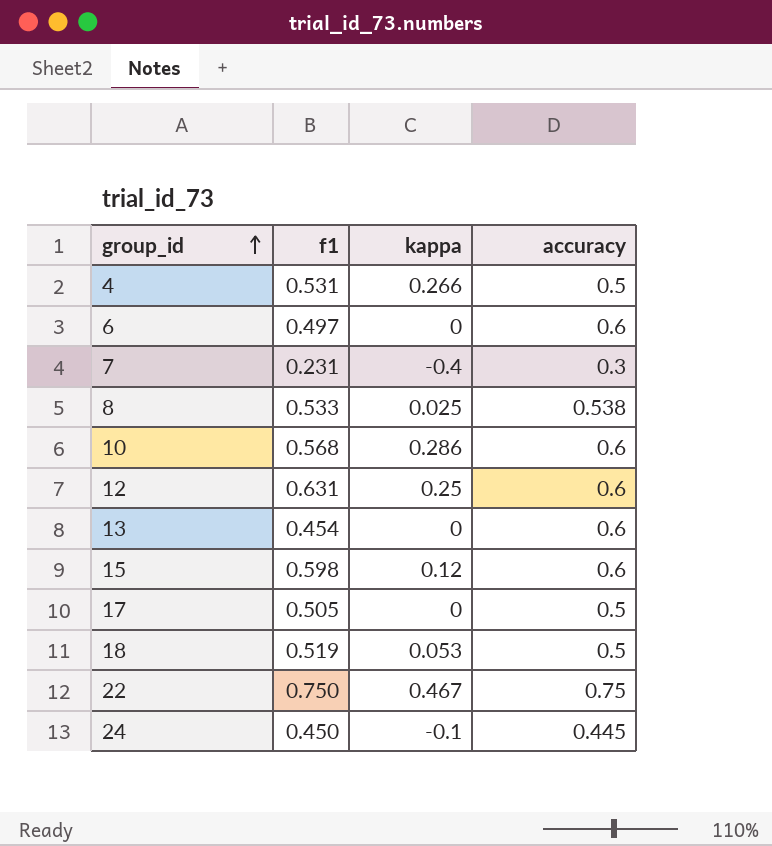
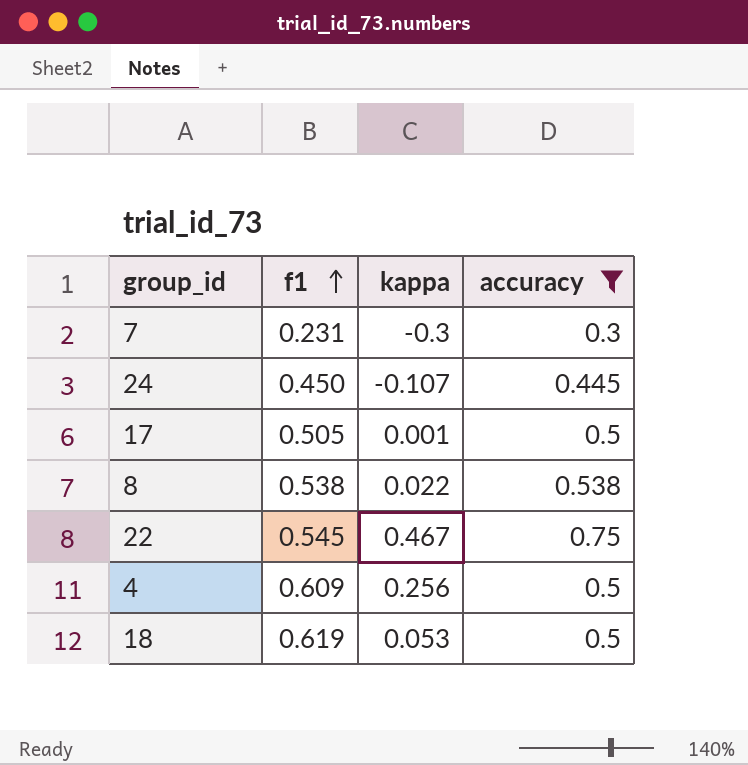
filter: none -> accuracy != 0.6
row order: group_id ascending -> f1 ascending
7 | kappa: -0.4 -> -0.3
24 | kappa: -0.1 -> -0.107
17 | kappa: 0 -> 0.001
8 | f1: 0.533 -> 0.538
8 | kappa: 0.025 -> 0.022
22 | f1: 0.750 -> 0.545
4 | f1: 0.531 -> 0.609
4 | kappa: 0.266 -> 0.256
18 | f1: 0.519 -> 0.619

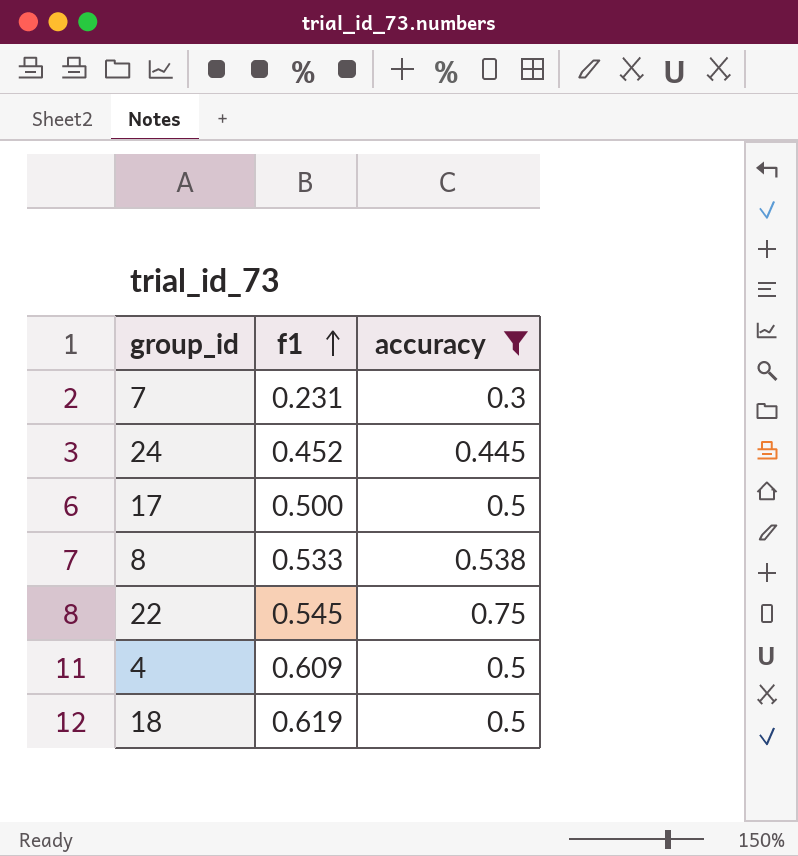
column kappa | position: 3 -> none
24 | f1: 0.450 -> 0.452
17 | f1: 0.505 -> 0.500
8 | f1: 0.538 -> 0.533

